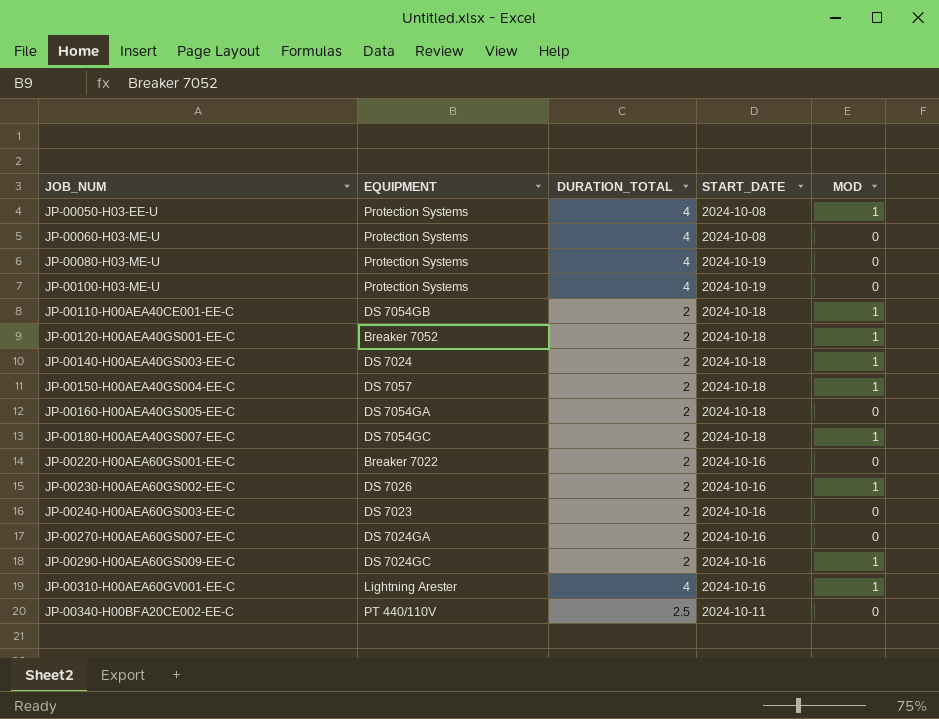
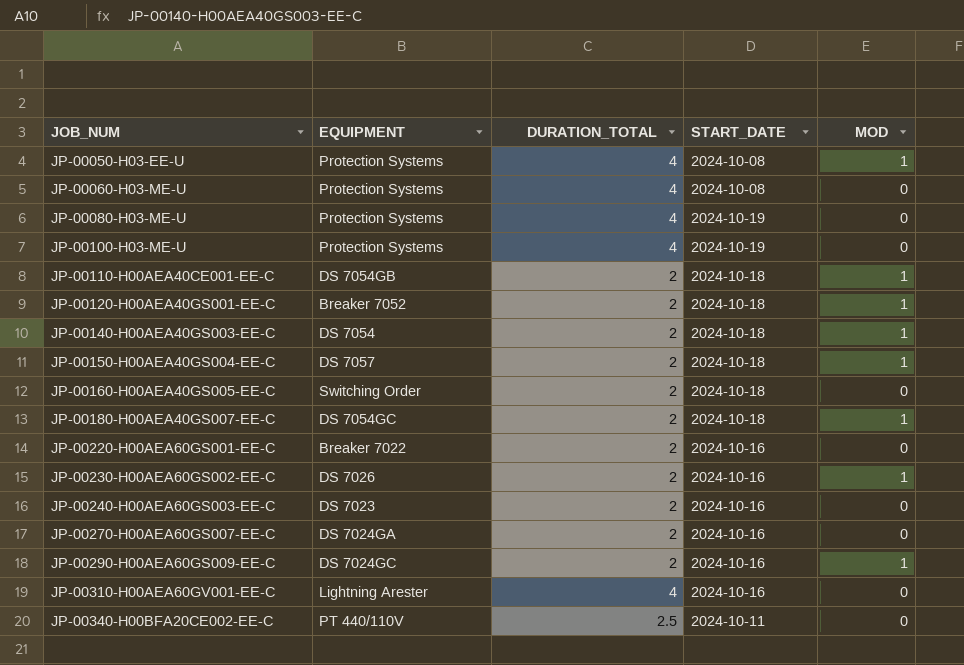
JP-00140-H00AEA40GS003-EE-C | EQUIPMENT: DS 7024 -> DS 7054
JP-00160-H00AEA40GS005-EE-C | EQUIPMENT: DS 7054GA -> Switching Order
JP-00310-H00AEA60GV001-EE-C | MOD: 1 -> 0

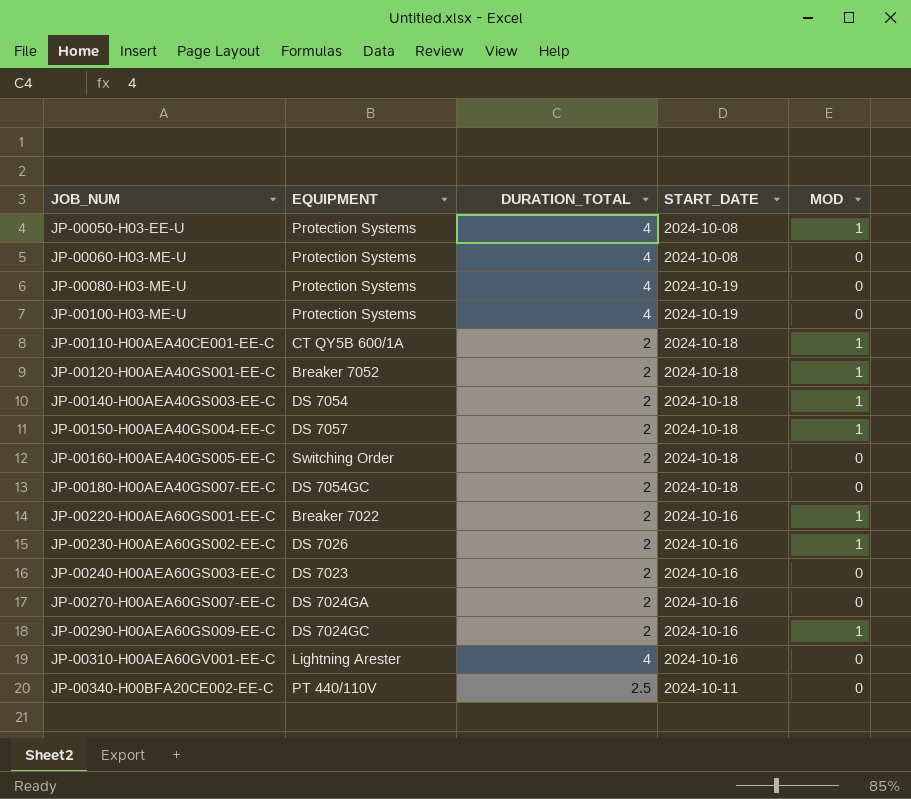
JP-00110-H00AEA40CE001-EE-C | EQUIPMENT: DS 7054GB -> CT QY5B 600/1A
JP-00180-H00AEA40GS007-EE-C | MOD: 1 -> 0
JP-00220-H00AEA60GS001-EE-C | MOD: 0 -> 1

